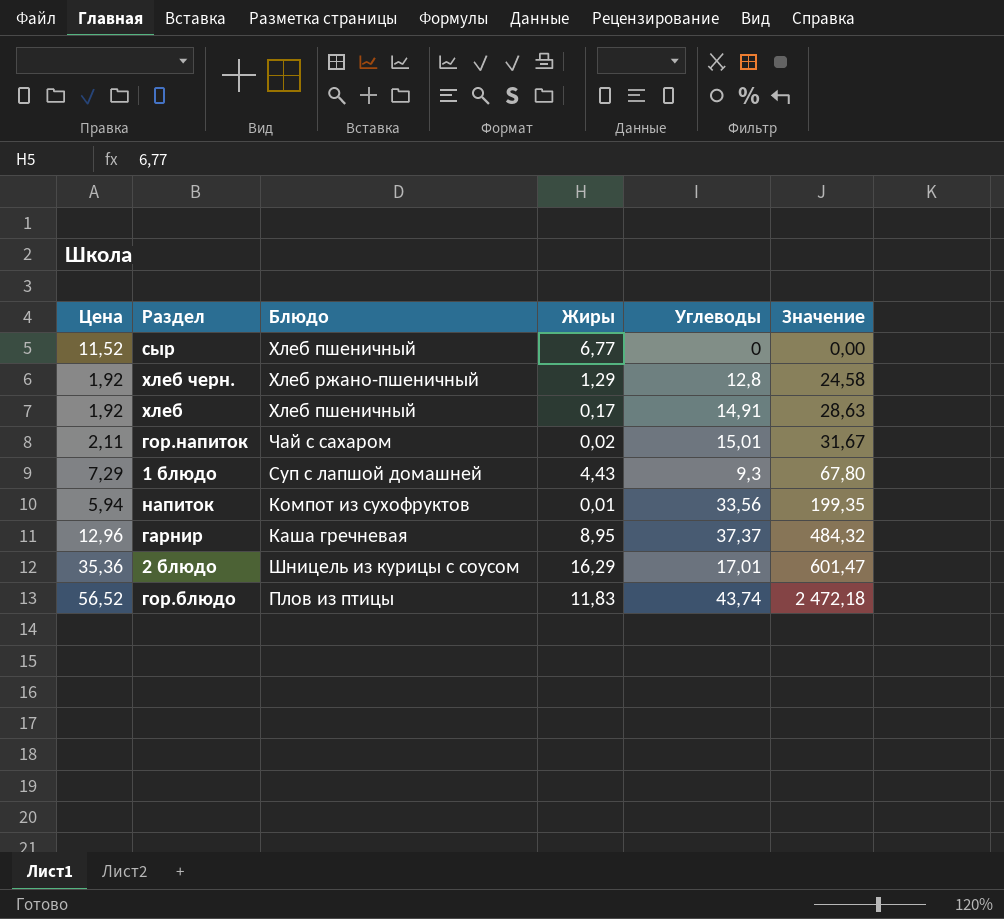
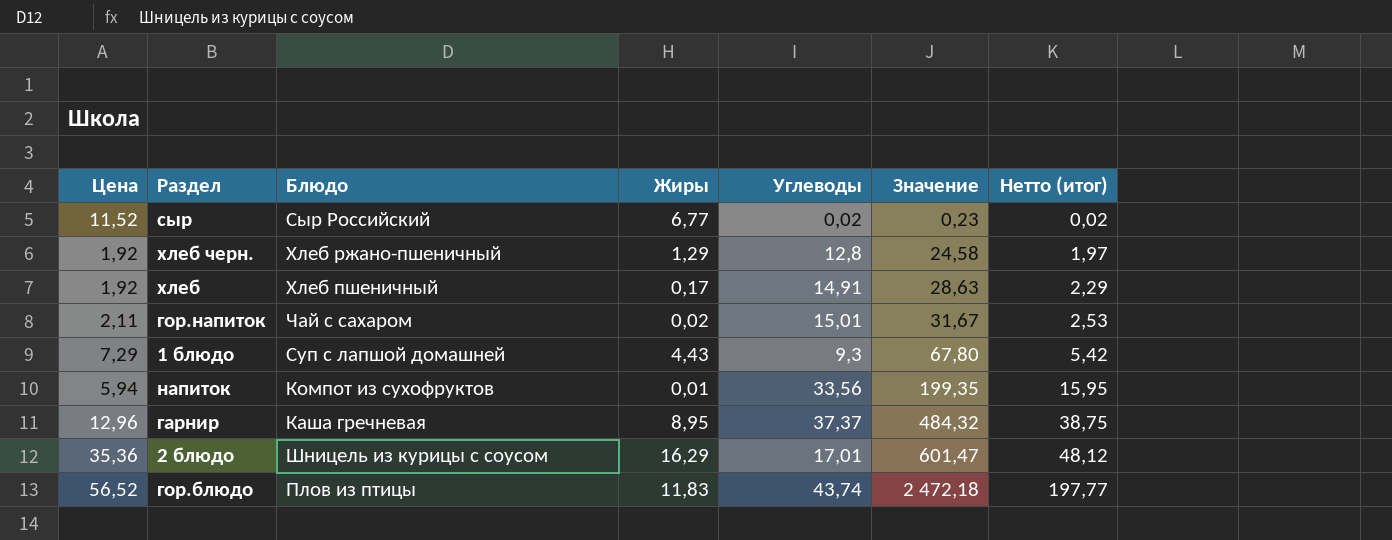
column Нетто (итог) | formula: none -> [Значение] * 0,08
сыр | Блюдо: Хлеб пшеничный -> Сыр Российский
сыр | Углеводы: 0 -> 0,02
сыр | Значение: 0,00 -> 0,23

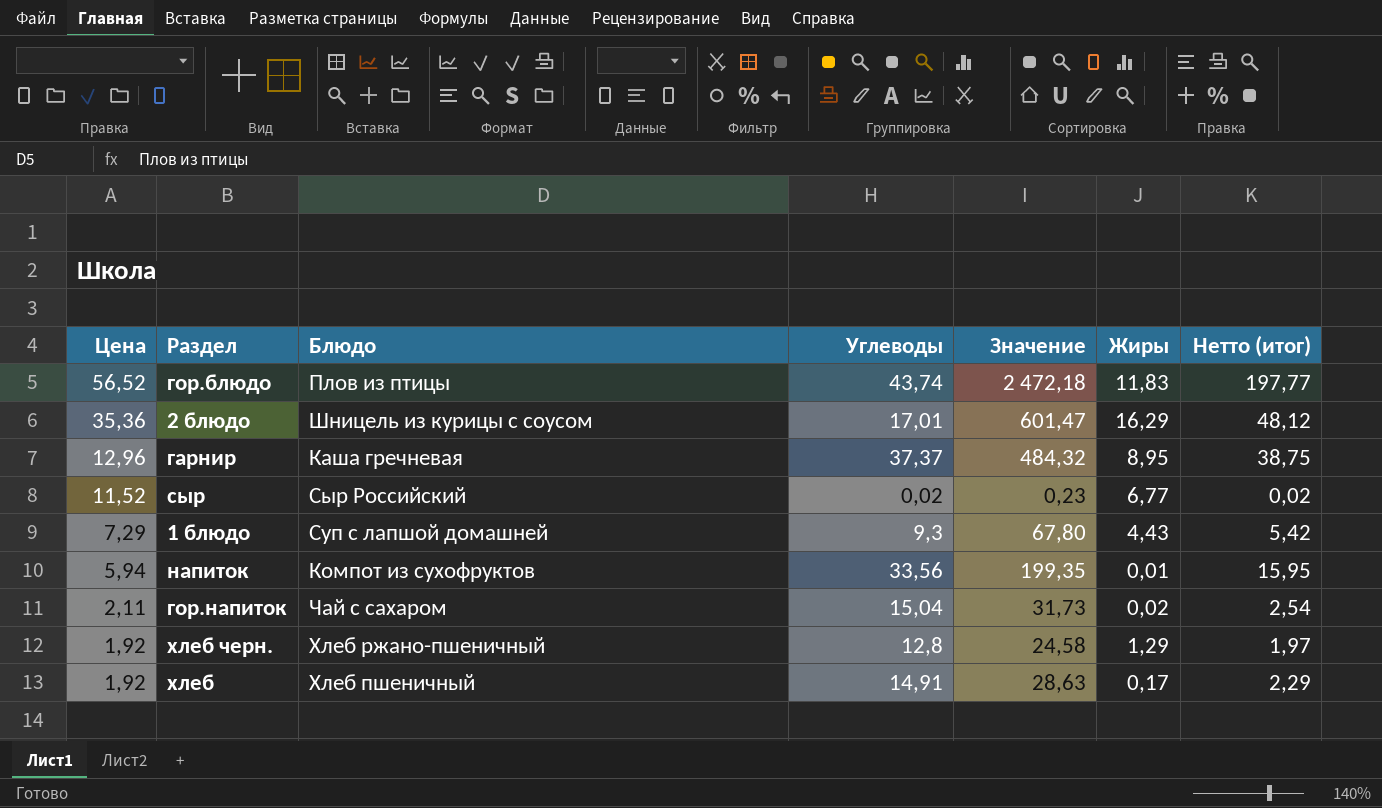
row order: Значение ascending -> Цена descending
column Жиры | position: 4 -> 6
гор.напиток | Углеводы: 15,01 -> 15,04
гор.напиток | Значение: 31,67 -> 31,73
гор.напиток | Нетто (итог): 2,53 -> 2,54

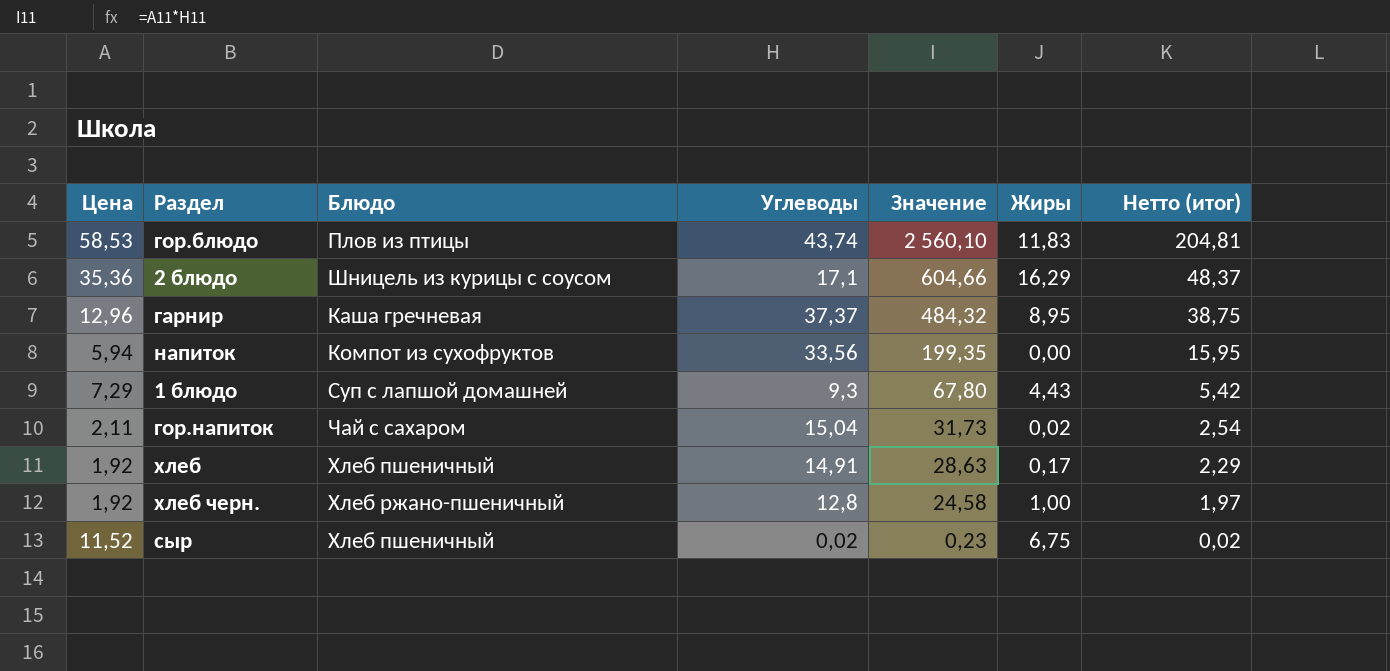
row order: Цена descending -> Значение descending
гор.блюдо | Цена: 56,52 -> 58,53
гор.блюдо | Значение: 2 472,18 -> 2 560,10
гор.блюдо | Нетто (итог): 197,77 -> 204,81
2 блюдо | Углеводы: 17,01 -> 17,1
2 блюдо | Значение: 601,47 -> 604,66
2 блюдо | Нетто (итог): 48,12 -> 48,37
напиток | Жиры: 0,01 -> 0,00
хлеб черн. | Жиры: 1,29 -> 1,00
сыр | Блюдо: Сыр Российский -> Хлеб пшеничный
сыр | Жиры: 6,77 -> 6,75

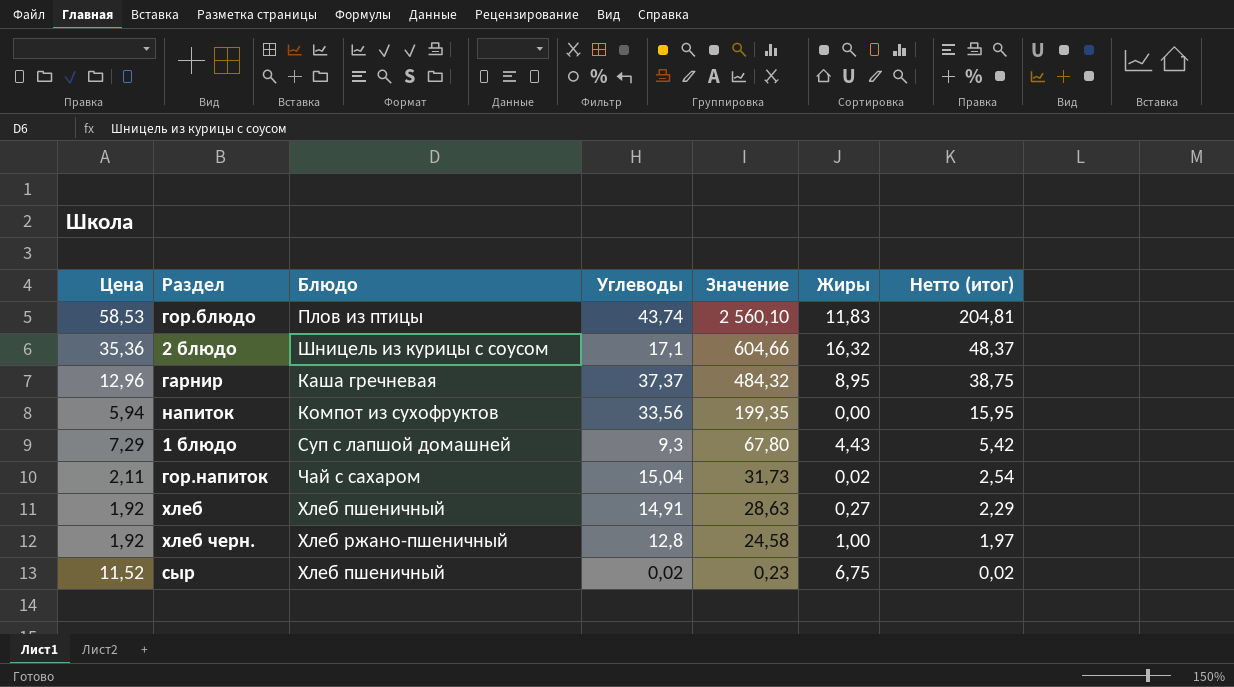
2 блюдо | Жиры: 16,29 -> 16,32
хлеб | Жиры: 0,17 -> 0,27

